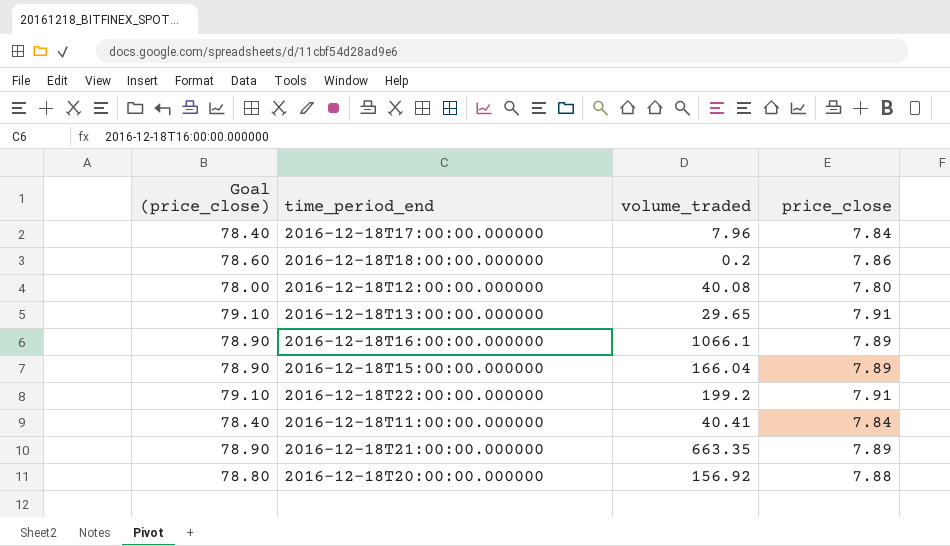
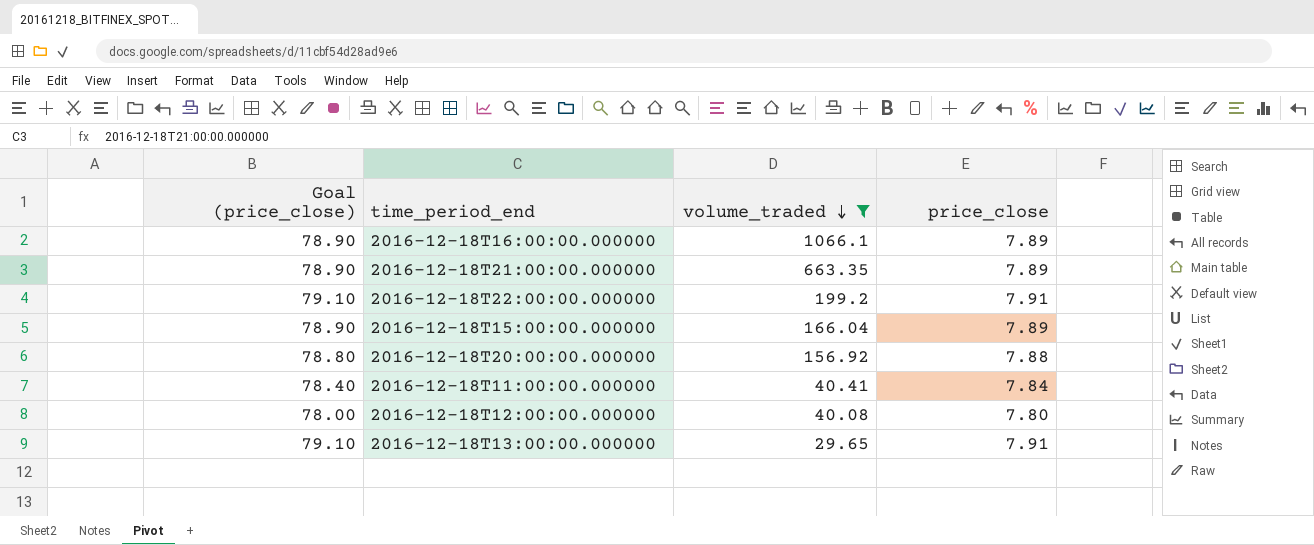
filter: none -> volume_traded >= 29.65
row order: none -> volume_traded descending

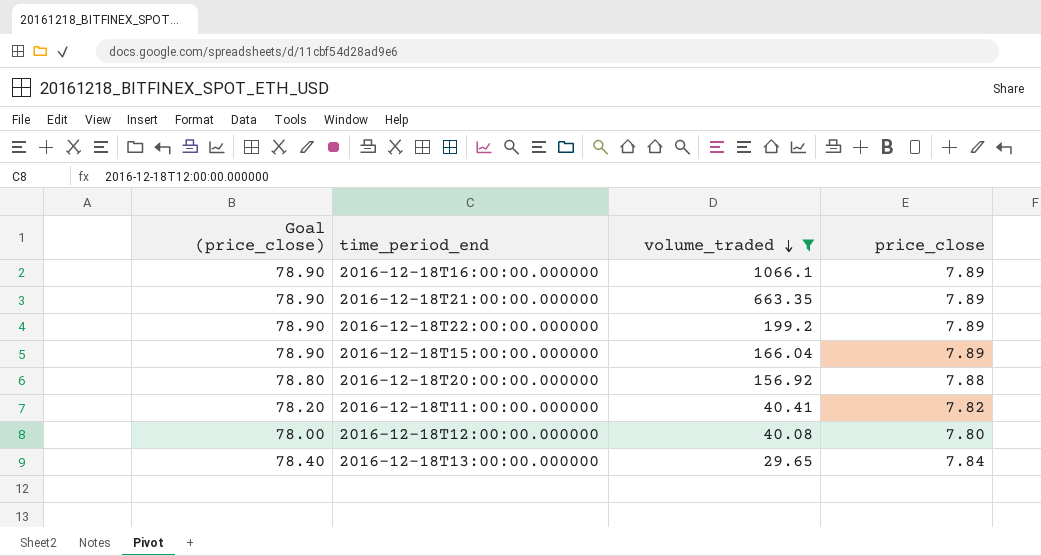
2016-12-18T22:00:00.000000 | Goal (price_close): 79.10 -> 78.90
2016-12-18T22:00:00.000000 | price_close: 7.91 -> 7.89
2016-12-18T11:00:00.000000 | Goal (price_close): 78.40 -> 78.20
2016-12-18T11:00:00.000000 | price_close: 7.84 -> 7.82
2016-12-18T13:00:00.000000 | Goal (price_close): 79.10 -> 78.40
2016-12-18T13:00:00.000000 | price_close: 7.91 -> 7.84

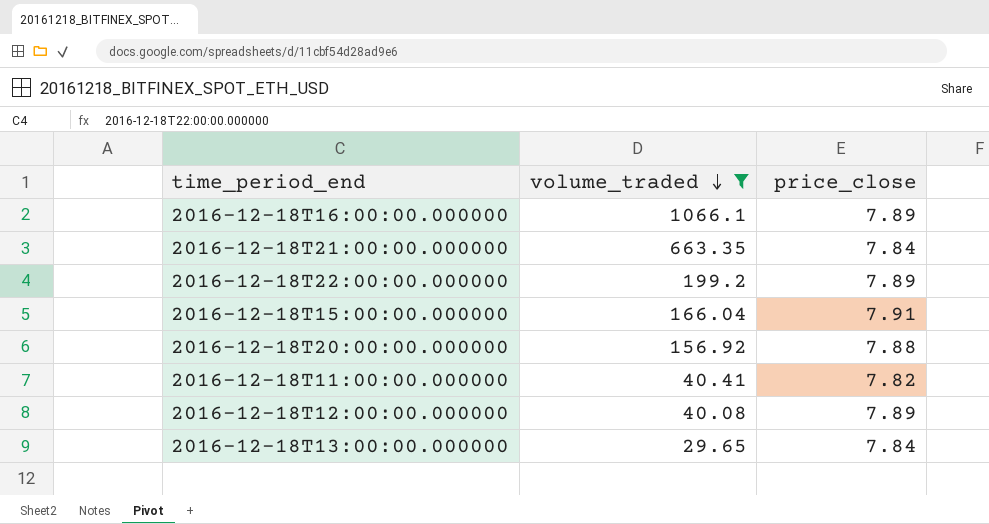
column Goal (price_close) | formula: [price_close] * 10 -> none
2016-12-18T21:00:00.000000 | price_close: 7.89 -> 7.84
2016-12-18T15:00:00.000000 | price_close: 7.89 -> 7.91
2016-12-18T12:00:00.000000 | price_close: 7.80 -> 7.89

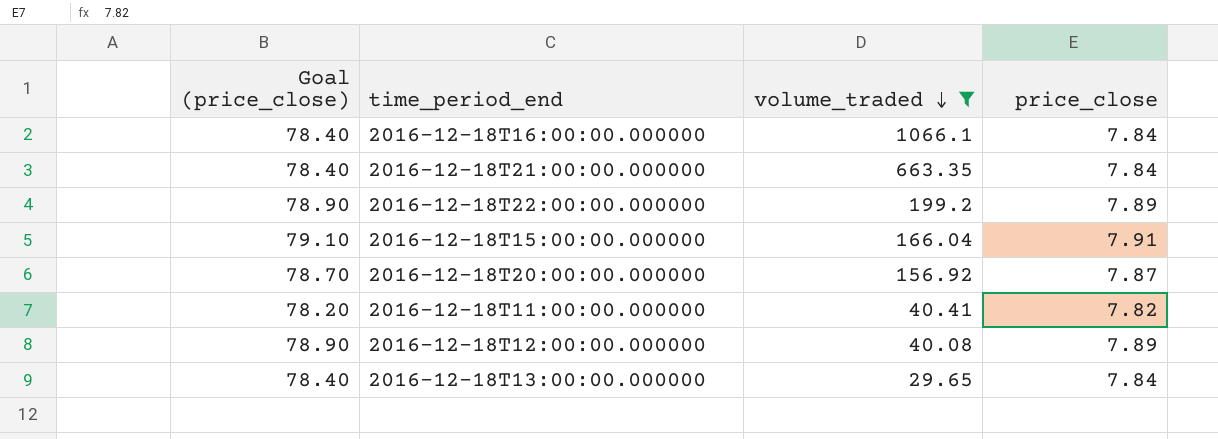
column Goal (price_close) | formula: none -> [price_close] * 10
2016-12-18T16:00:00.000000 | price_close: 7.89 -> 7.84
2016-12-18T20:00:00.000000 | price_close: 7.88 -> 7.87

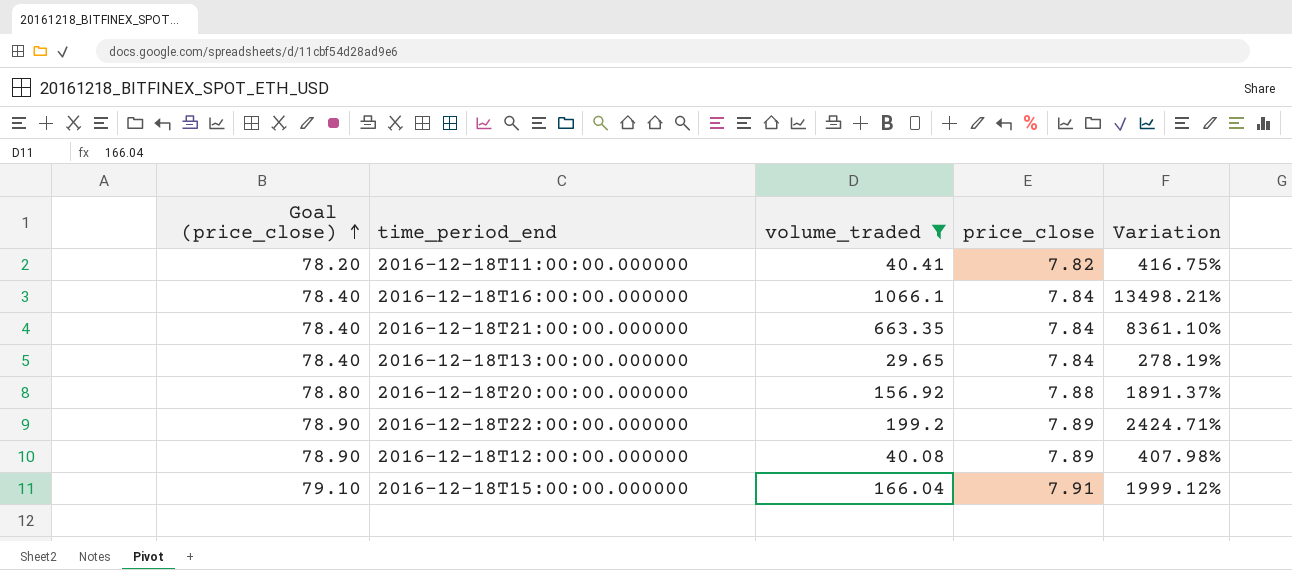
row order: volume_traded descending -> Goal (price_close) ascending
column Variation | formula: none -> ([volume_traded] - [price_close]) / [price_close]
2016-12-18T20:00:00.000000 | Goal (price_close): 78.70 -> 78.80
2016-12-18T20:00:00.000000 | price_close: 7.87 -> 7.88

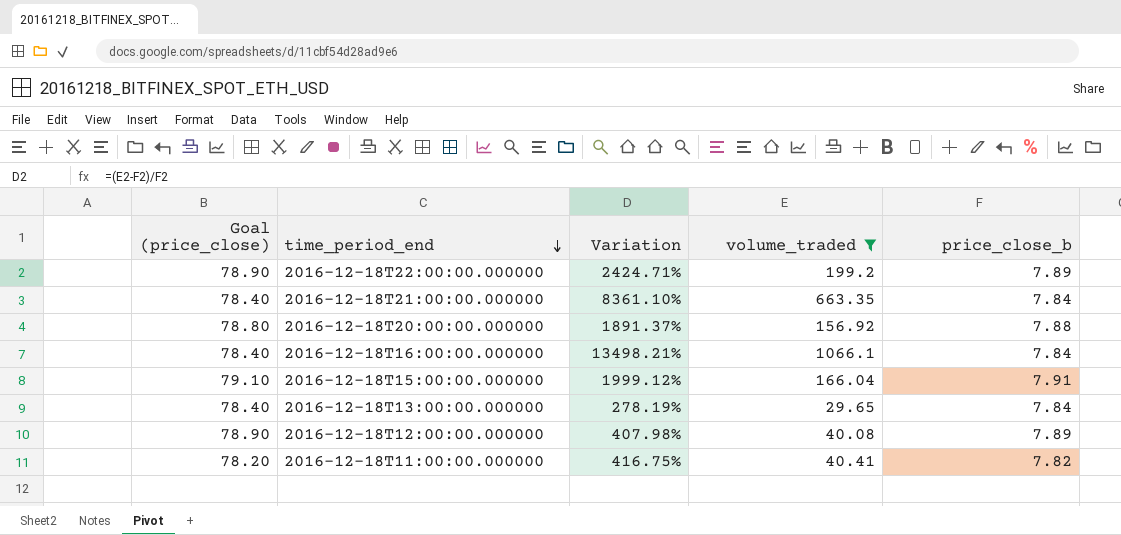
row order: Goal (price_close) ascending -> time_period_end descending
column Variation | position: 5 -> 3
column name: price_close -> price_close_b

